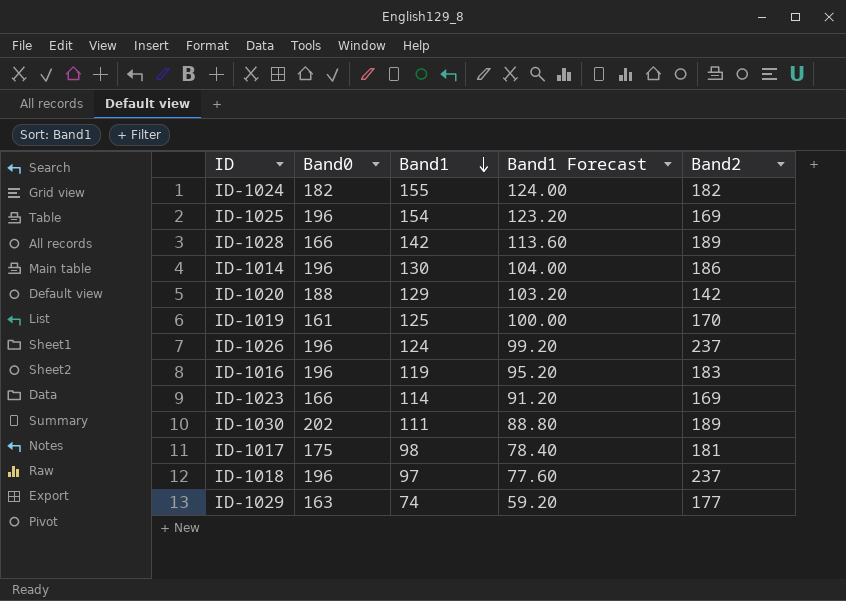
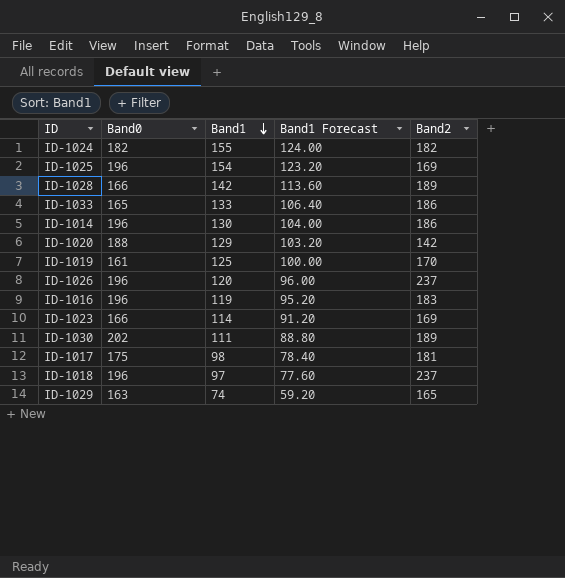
row ID-1033: none -> 165 | 133 | 106.40 | 186
ID-1026 | Band1: 124 -> 120
ID-1026 | Band1 Forecast: 99.20 -> 96.00
ID-1029 | Band2: 177 -> 165

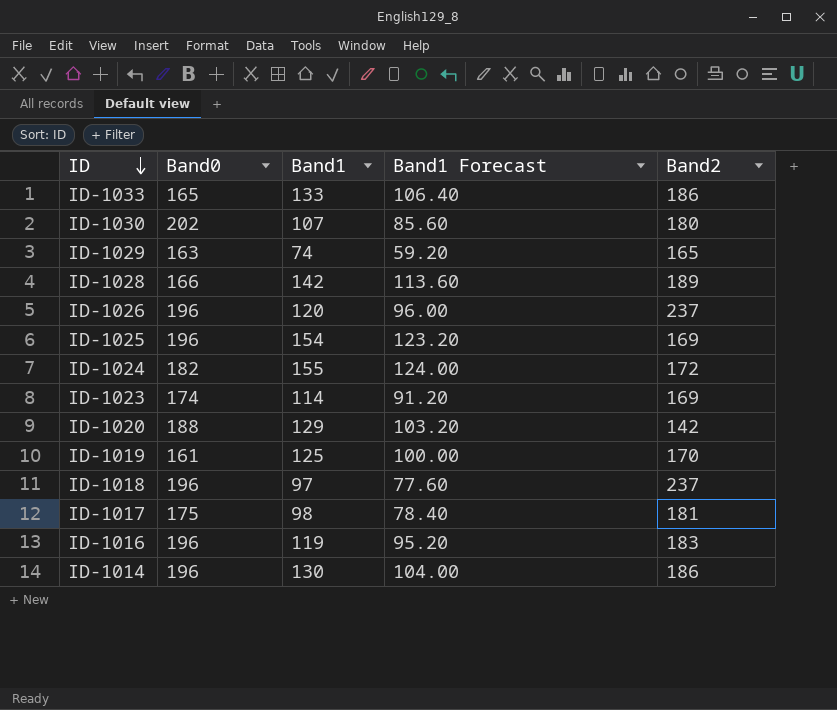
row order: Band1 descending -> ID descending
ID-1030 | Band1: 111 -> 107
ID-1030 | Band1 Forecast: 88.80 -> 85.60
ID-1030 | Band2: 189 -> 180
ID-1024 | Band2: 182 -> 172
ID-1023 | Band0: 166 -> 174

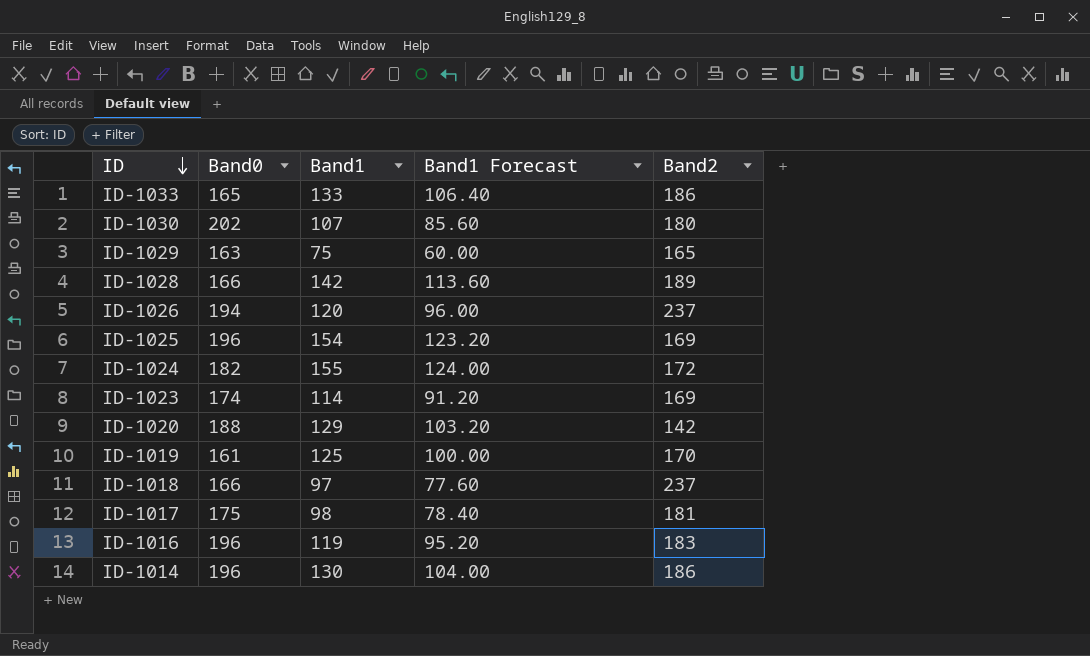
ID-1029 | Band1: 74 -> 75
ID-1029 | Band1 Forecast: 59.20 -> 60.00
ID-1026 | Band0: 196 -> 194
ID-1018 | Band0: 196 -> 166

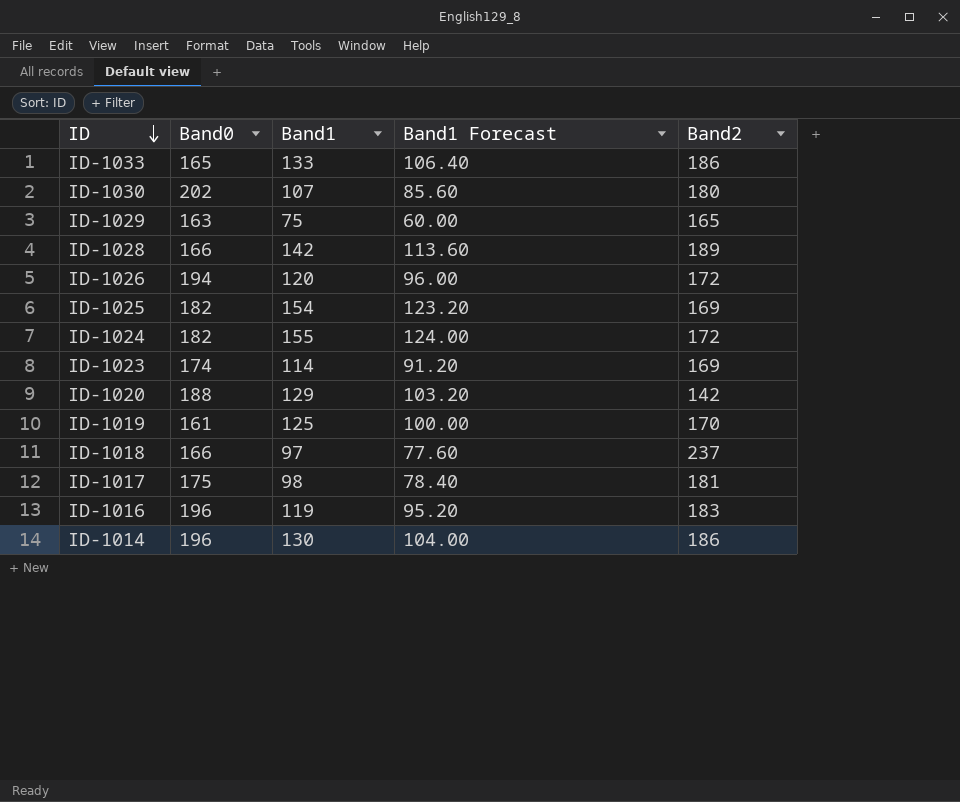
ID-1026 | Band2: 237 -> 172
ID-1025 | Band0: 196 -> 182

